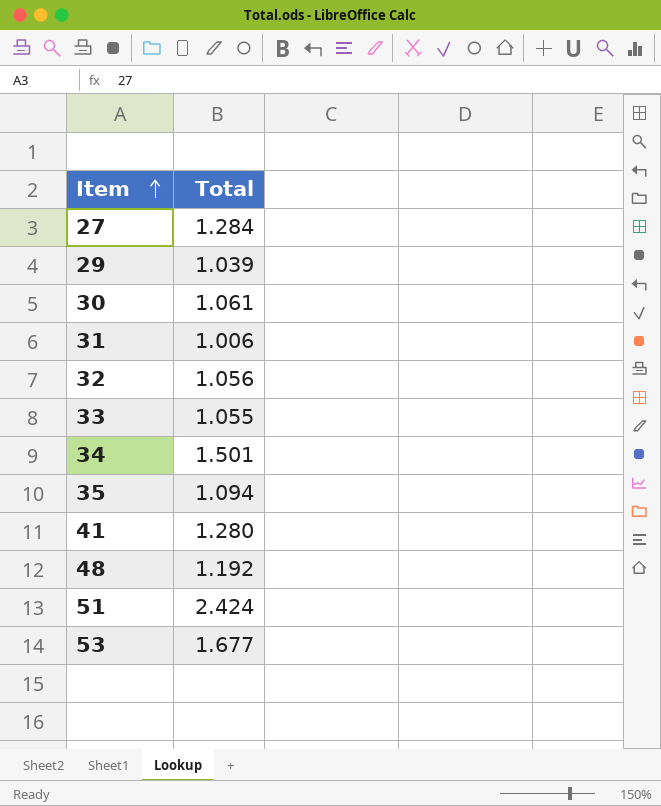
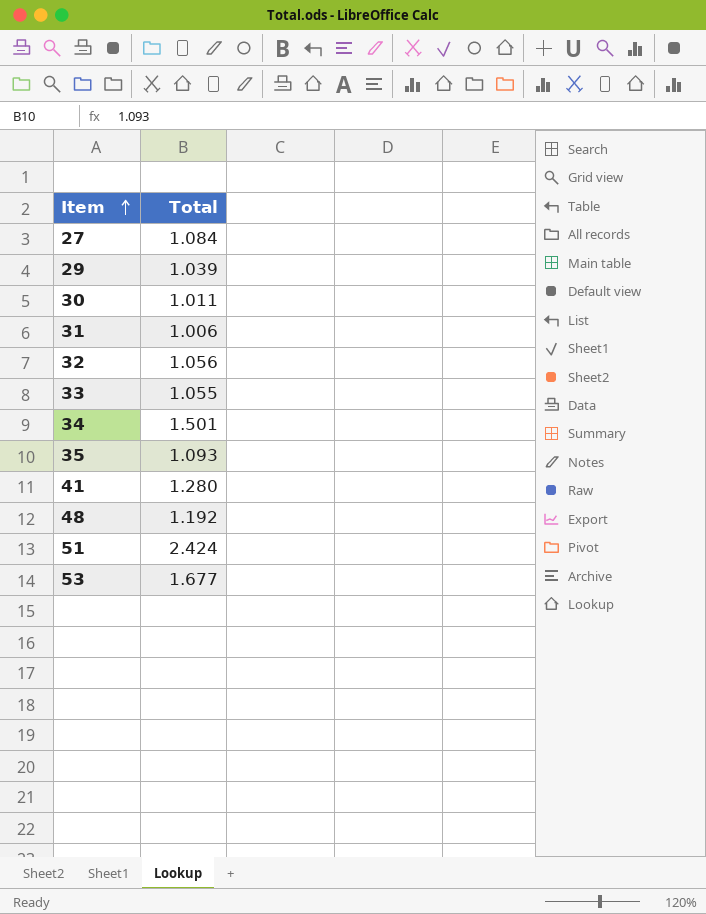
27 | Total: 1.284 -> 1.084
30 | Total: 1.061 -> 1.011
35 | Total: 1.094 -> 1.093

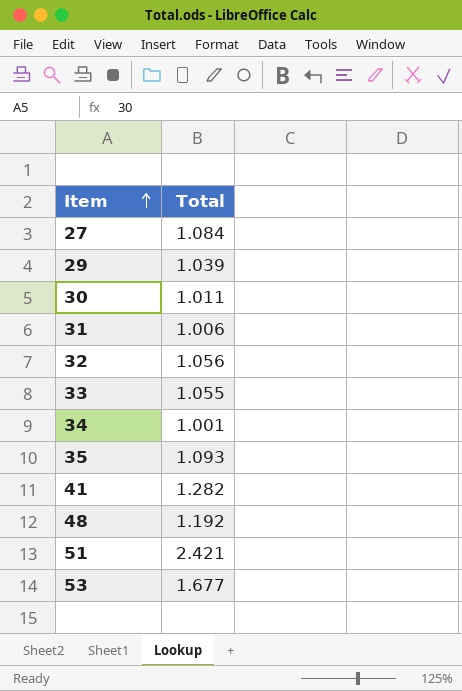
34 | Total: 1.501 -> 1.001
41 | Total: 1.280 -> 1.282
51 | Total: 2.424 -> 2.421

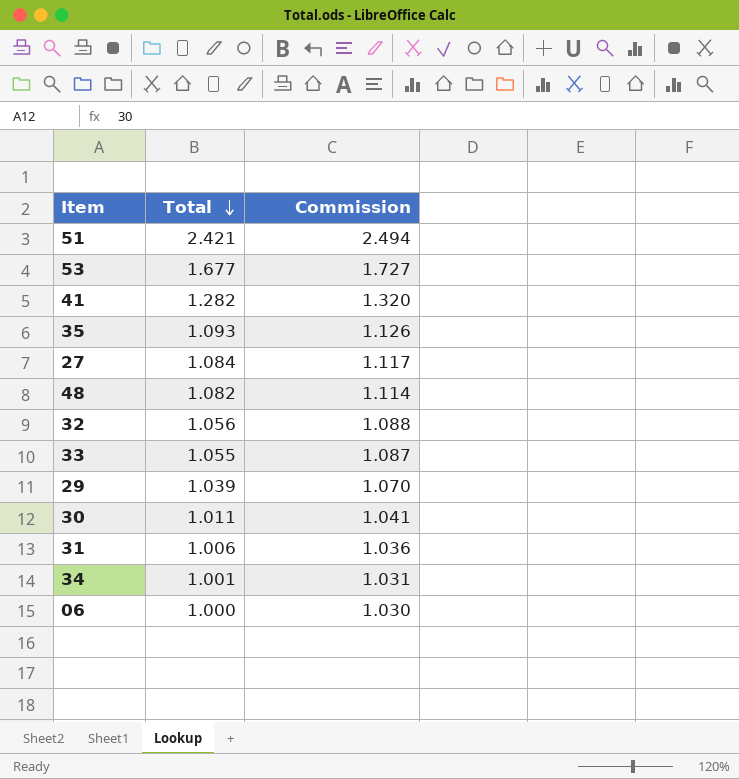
row order: Item ascending -> Total descending
column Commission | formula: none -> [Total] * 1.03
48 | Total: 1.192 -> 1.082
row 06: none -> 1.000 | 1.030

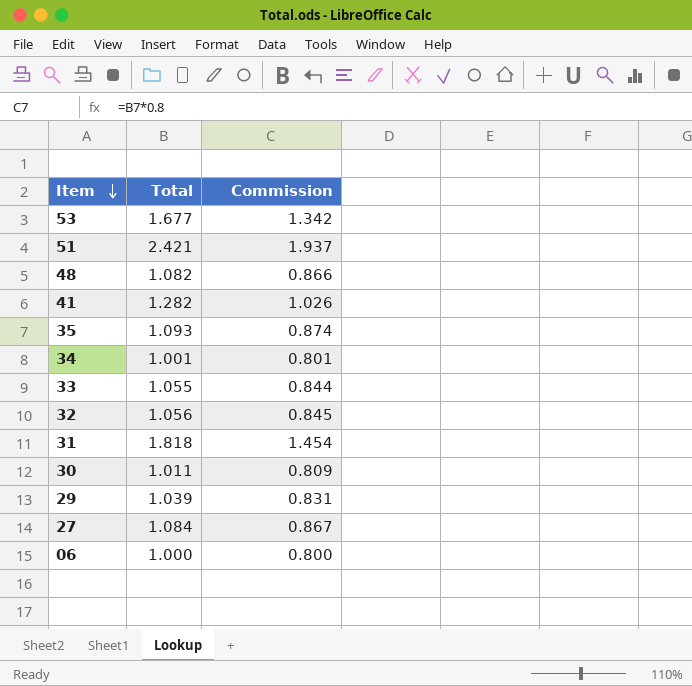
row order: Total descending -> Item descending
column Commission | formula: [Total] * 1.03 -> [Total] * 0.8
31 | Total: 1.006 -> 1.818

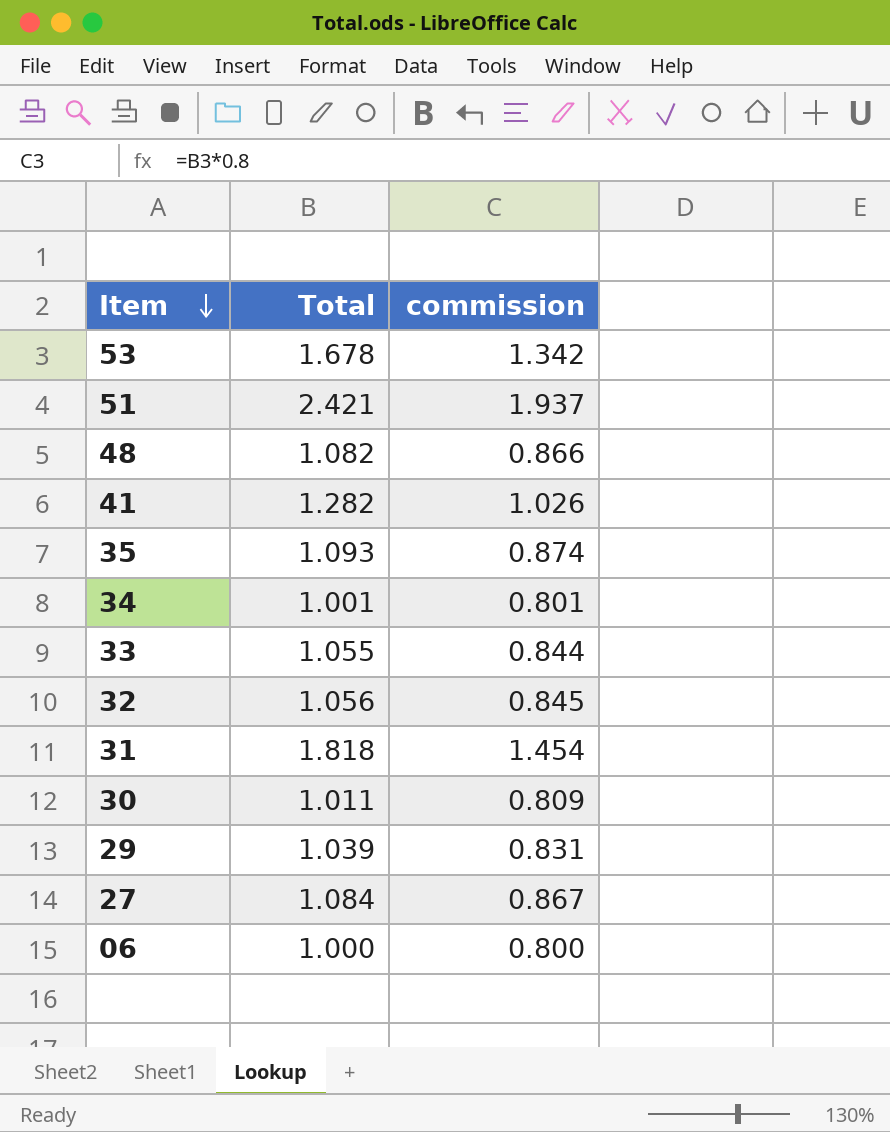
column name: Commission -> commission
53 | Total: 1.677 -> 1.678

